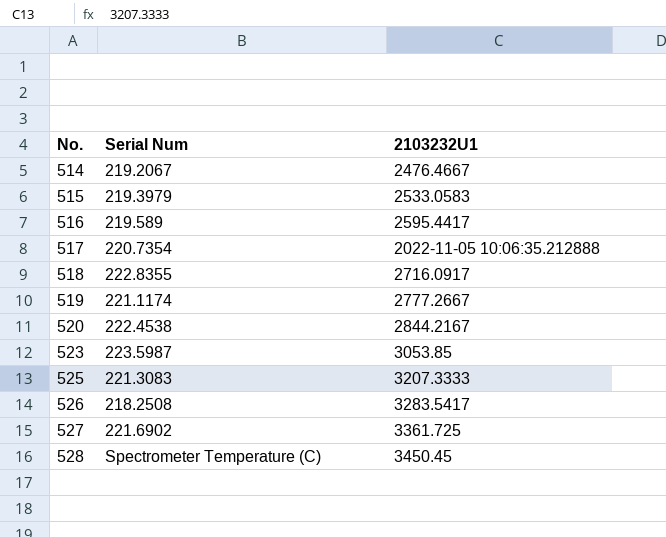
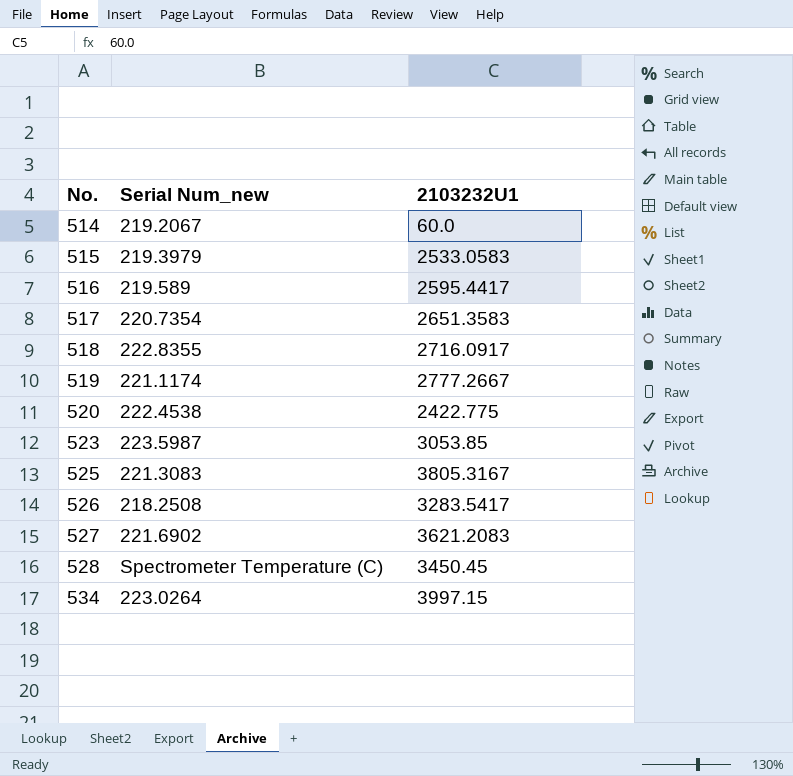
column name: Serial Num -> Serial Num_new
514 | 2103232U1: 2476.4667 -> 60.0
517 | 2103232U1: 2022-11-05 10:06:35.212888 -> 2651.3583
520 | 2103232U1: 2844.2167 -> 2422.775
525 | 2103232U1: 3207.3333 -> 3805.3167
527 | 2103232U1: 3361.725 -> 3621.2083
row 534: none -> 223.0264 | 3997.15

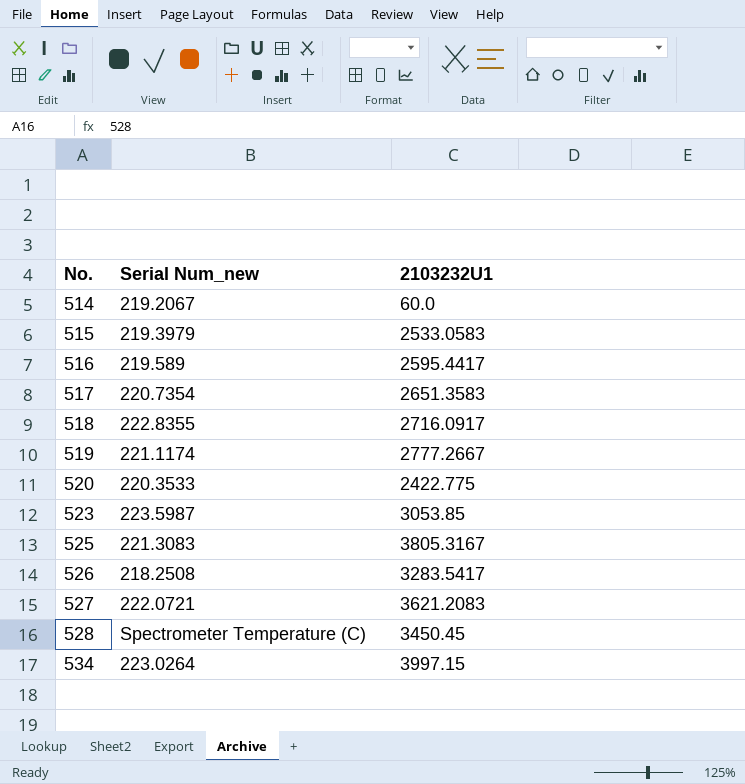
520 | Serial Num_new: 222.4538 -> 220.3533
527 | Serial Num_new: 221.6902 -> 222.0721

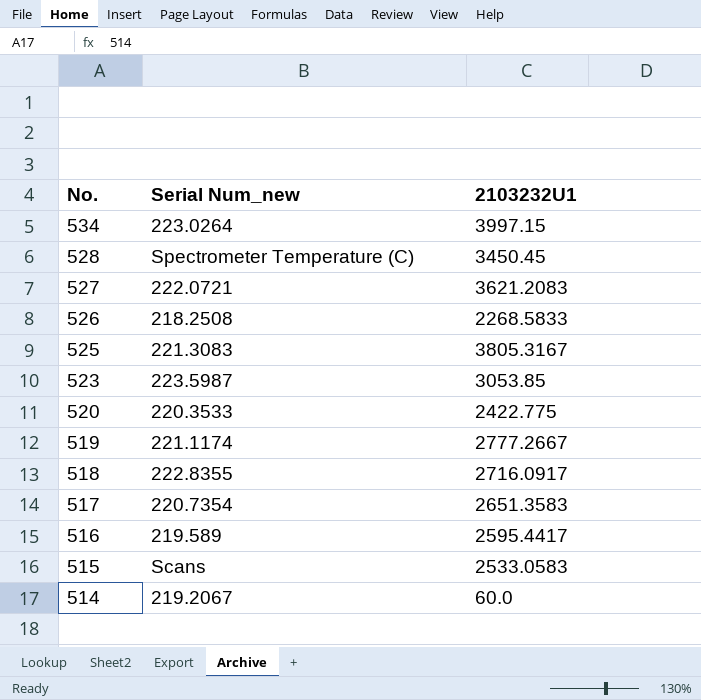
row order: No. ascending -> No. descending
526 | 2103232U1: 3283.5417 -> 2268.5833
515 | Serial Num_new: 219.3979 -> Scans

